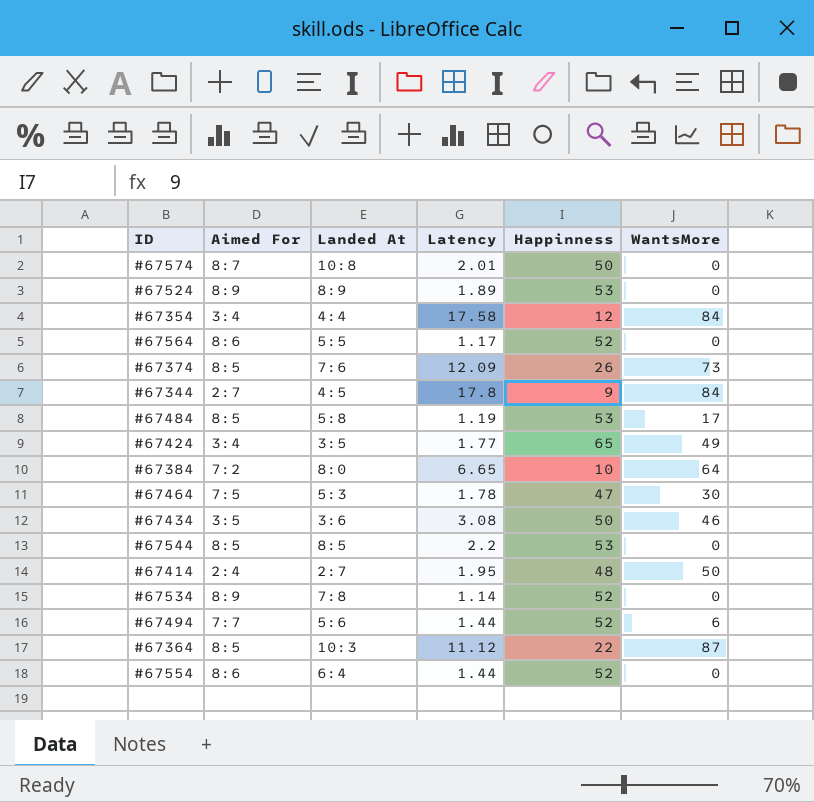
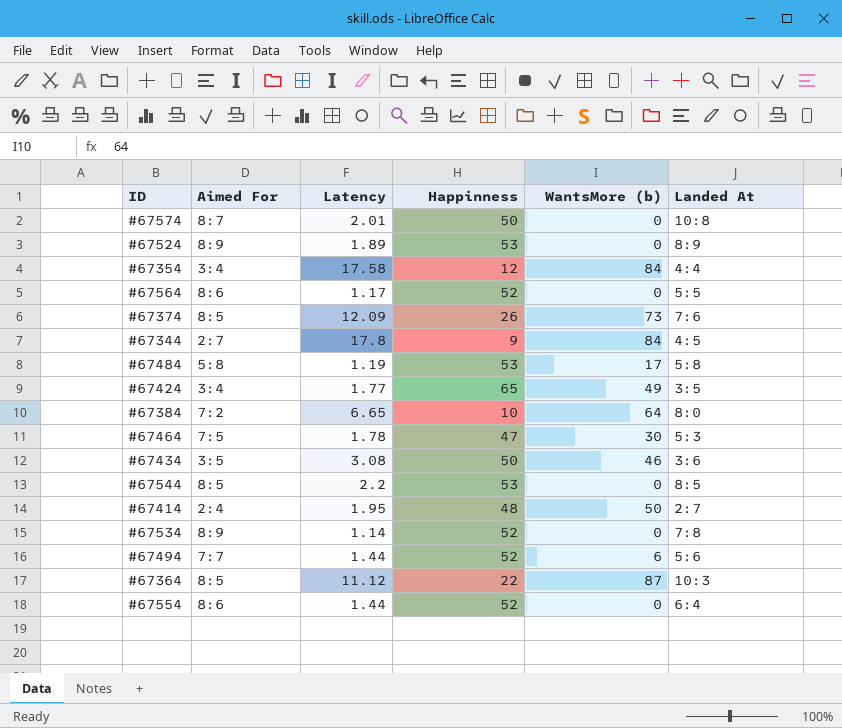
column name: WantsMore -> WantsMore (b)
column Landed At | position: 3 -> 6
#67484 | Aimed For: 8:5 -> 5:8

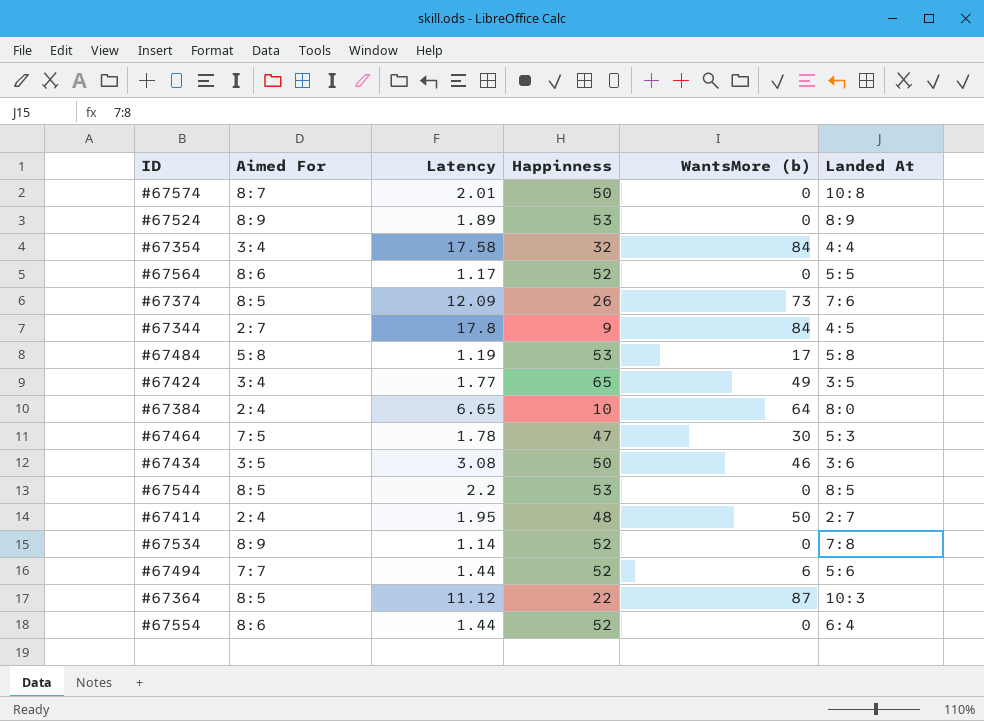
#67354 | Happinness: 12 -> 32
#67384 | Aimed For: 7:2 -> 2:4

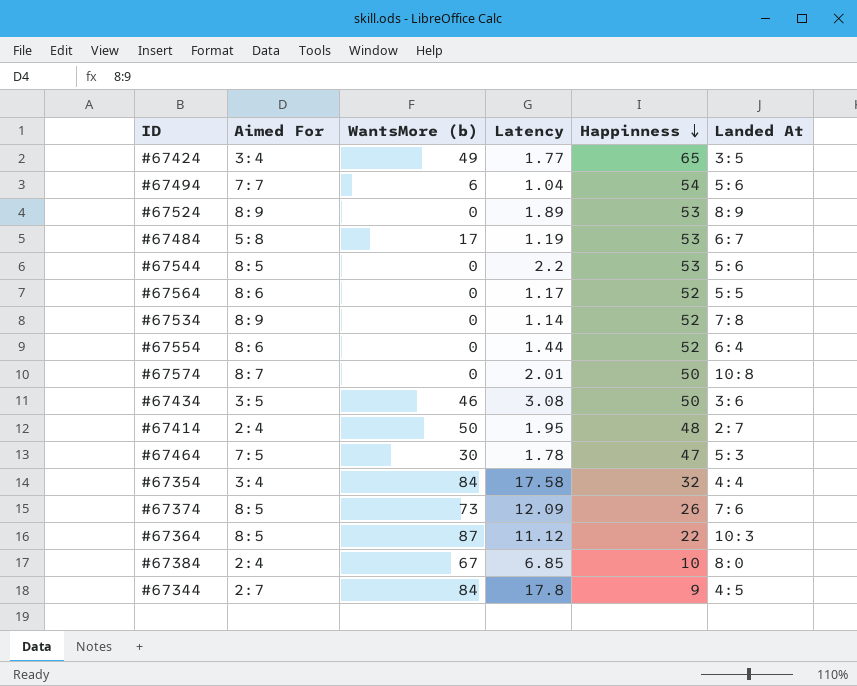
row order: none -> Happinness descending
column WantsMore (b) | position: 5 -> 3
#67494 | Latency: 1.44 -> 1.04
#67494 | Happinness: 52 -> 54
#67484 | Landed At: 5:8 -> 6:7
#67544 | Landed At: 8:5 -> 5:6
#67384 | WantsMore (b): 64 -> 67
#67384 | Latency: 6.65 -> 6.85

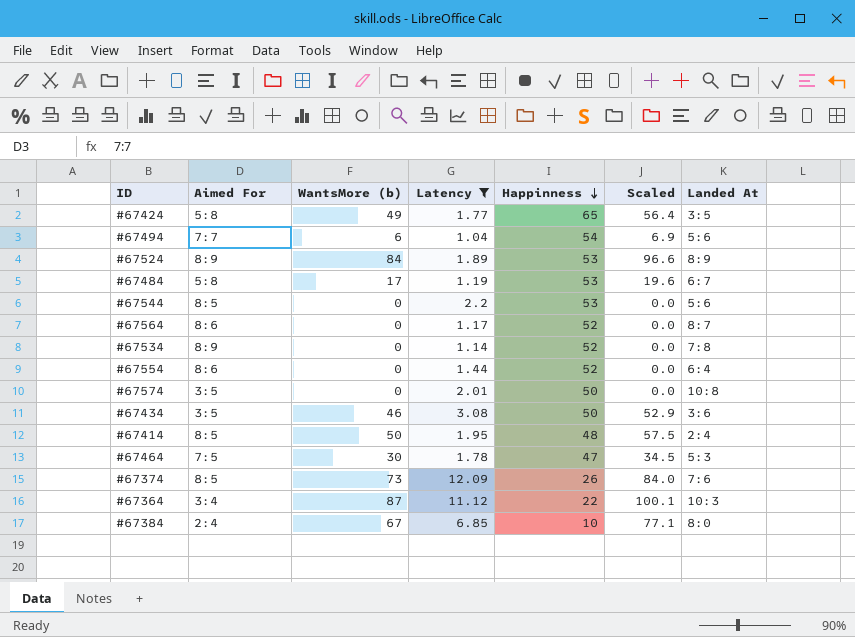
filter: none -> Latency <= 12.09
column Scaled | formula: none -> [WantsMore (b)] * 1.15
#67424 | Aimed For: 3:4 -> 5:8
#67524 | WantsMore (b): 0 -> 84
#67564 | Landed At: 5:5 -> 8:7
#67574 | Aimed For: 8:7 -> 3:5
#67414 | Aimed For: 2:4 -> 8:5
#67414 | Landed At: 2:7 -> 2:4
#67364 | Aimed For: 8:5 -> 3:4

